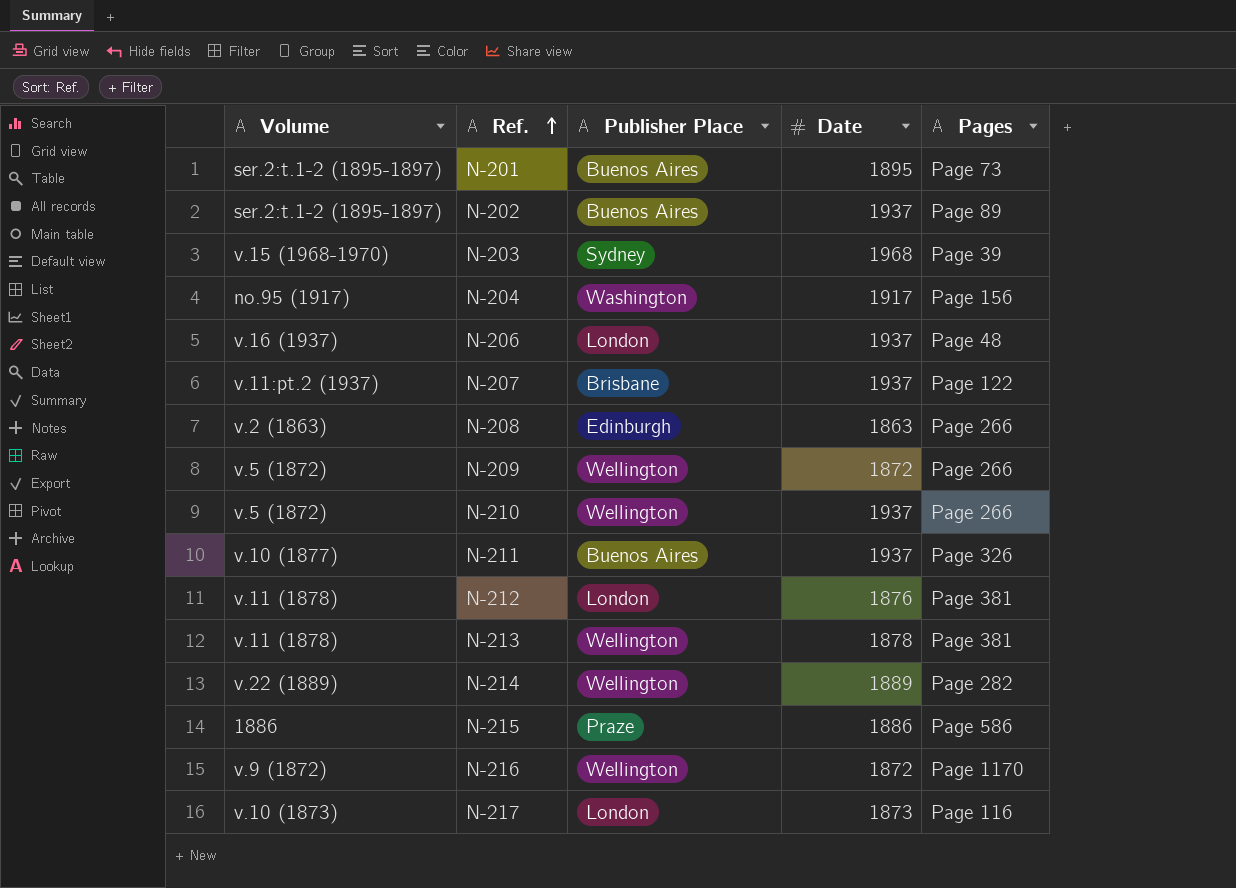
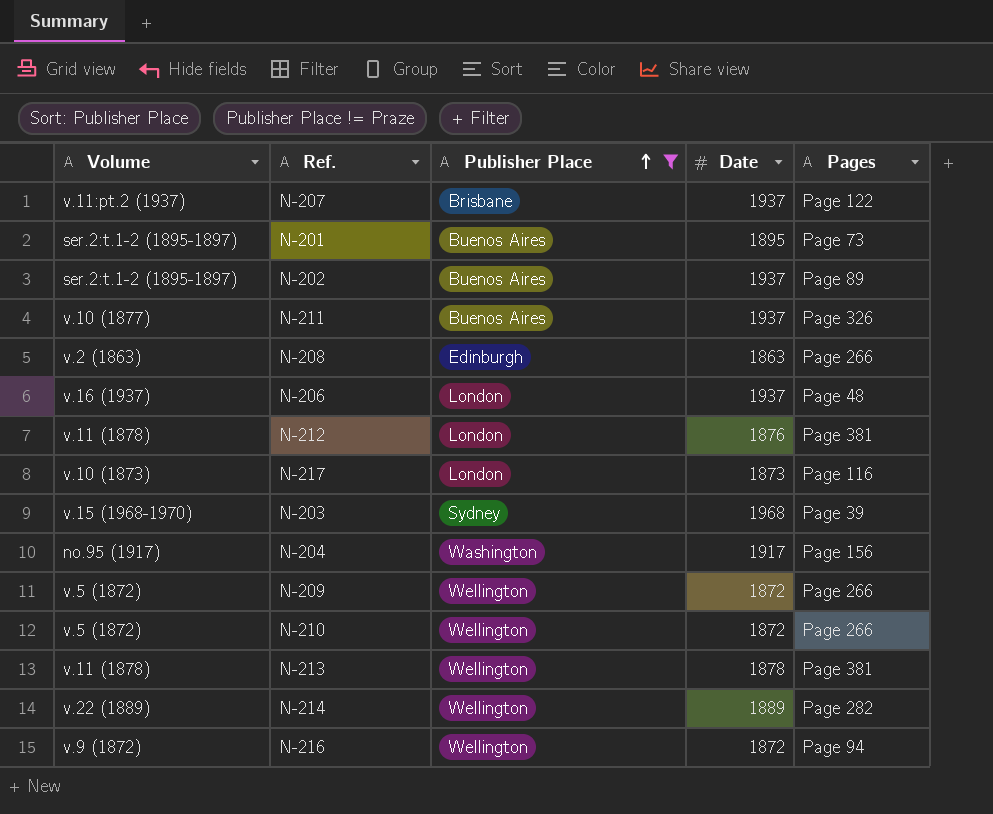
filter: none -> Publisher Place != Praze
row order: Ref. ascending -> Publisher Place ascending
N-210 | Date: 1937 -> 1872
N-216 | Pages: Page 1170 -> Page 94

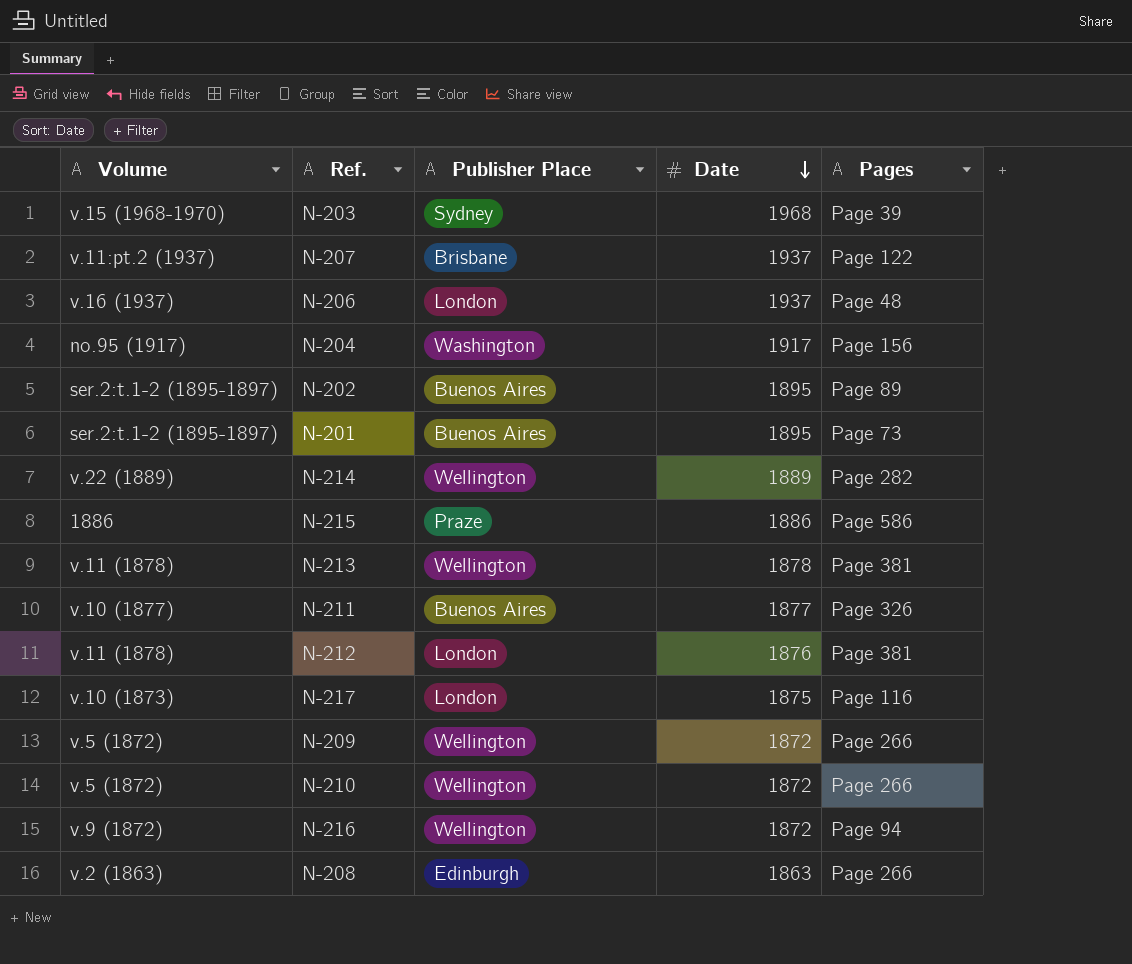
filter: Publisher Place != Praze -> none
row order: Publisher Place ascending -> Date descending
N-202 | Date: 1937 -> 1895
N-211 | Date: 1937 -> 1877
N-217 | Date: 1873 -> 1875

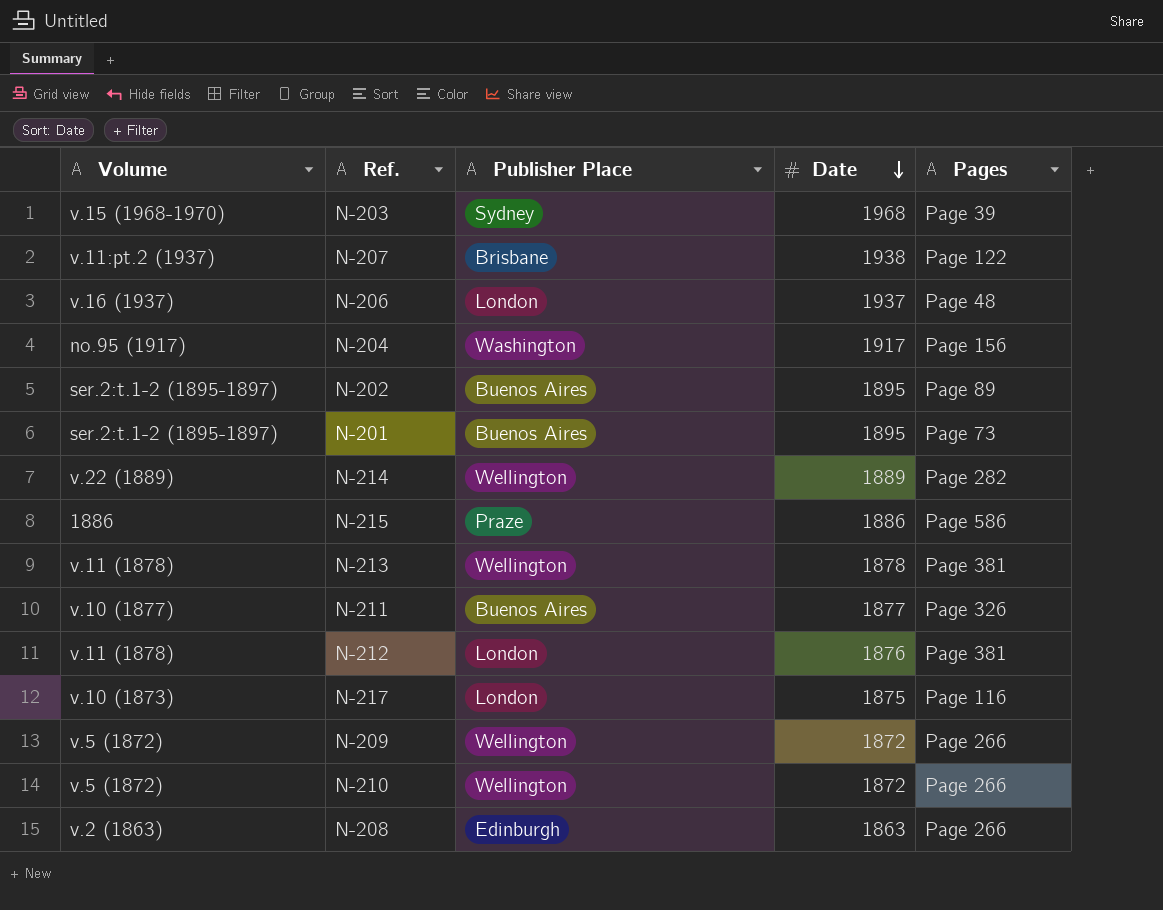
row N-216: v.9 (1872) | Wellington | 1872 | Page 94 -> none
N-207 | Date: 1937 -> 1938

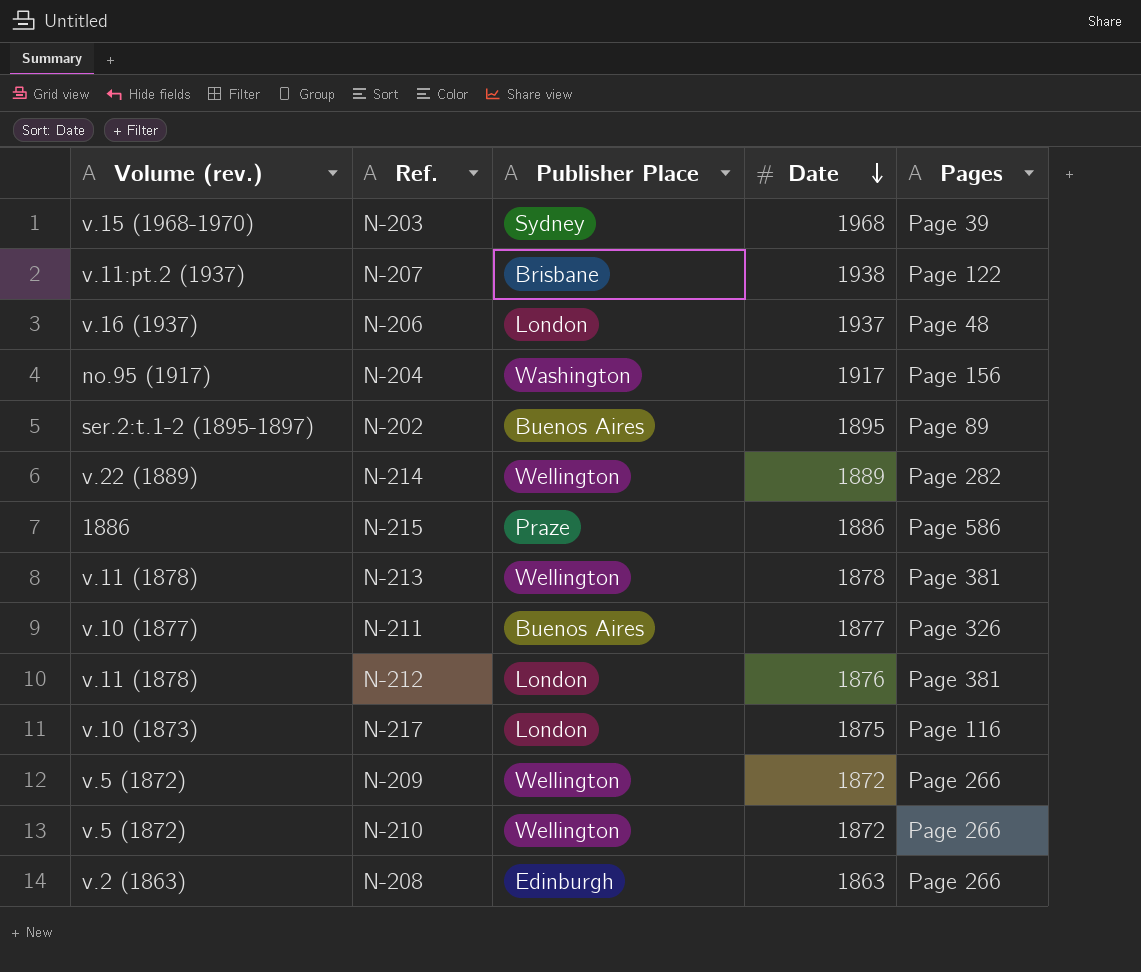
column name: Volume -> Volume (rev.)
row N-201: ser.2:t.1-2 (1895-1897) | Buenos Aires | 1895 | Page 73 -> none

